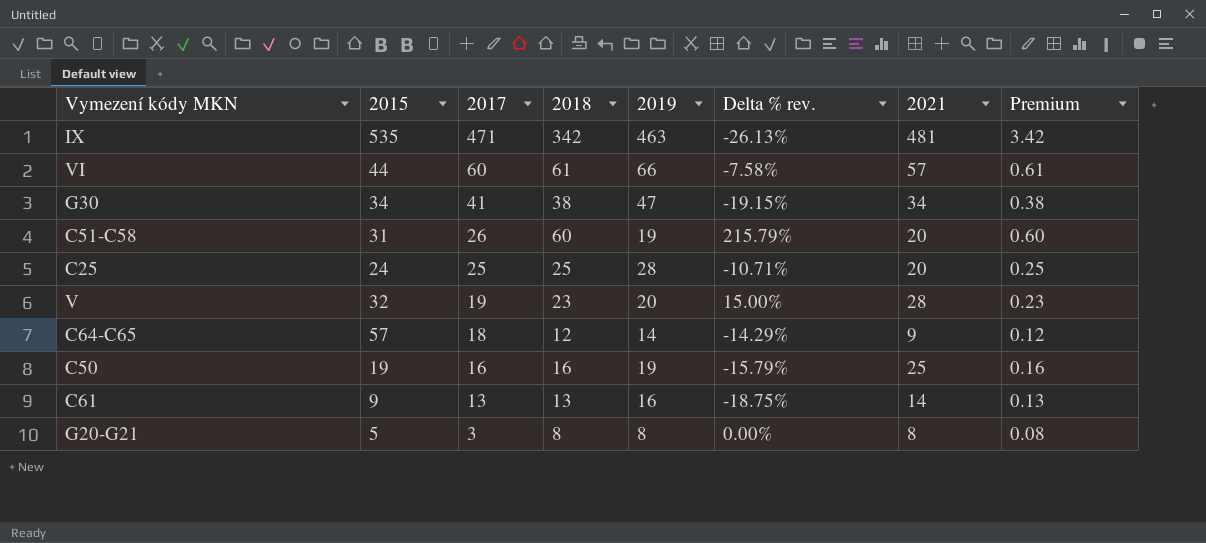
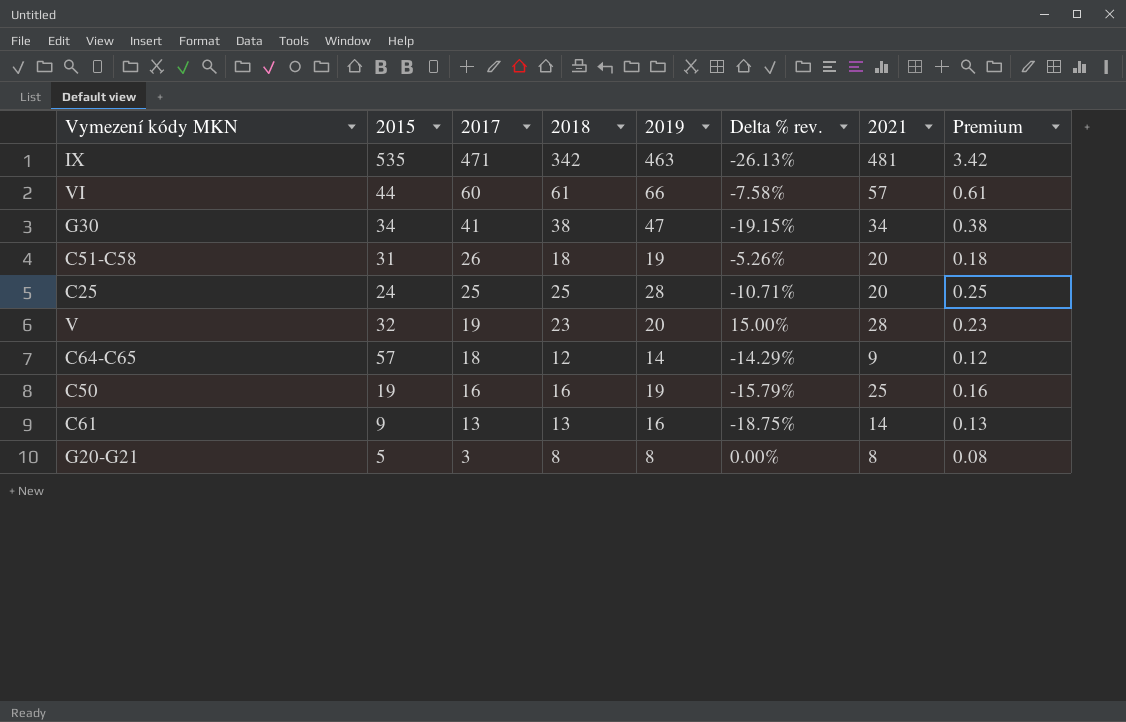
C51-C58 | 2018: 60 -> 18
C51-C58 | Delta % rev.: 215.79% -> -5.26%
C51-C58 | Premium: 0.60 -> 0.18

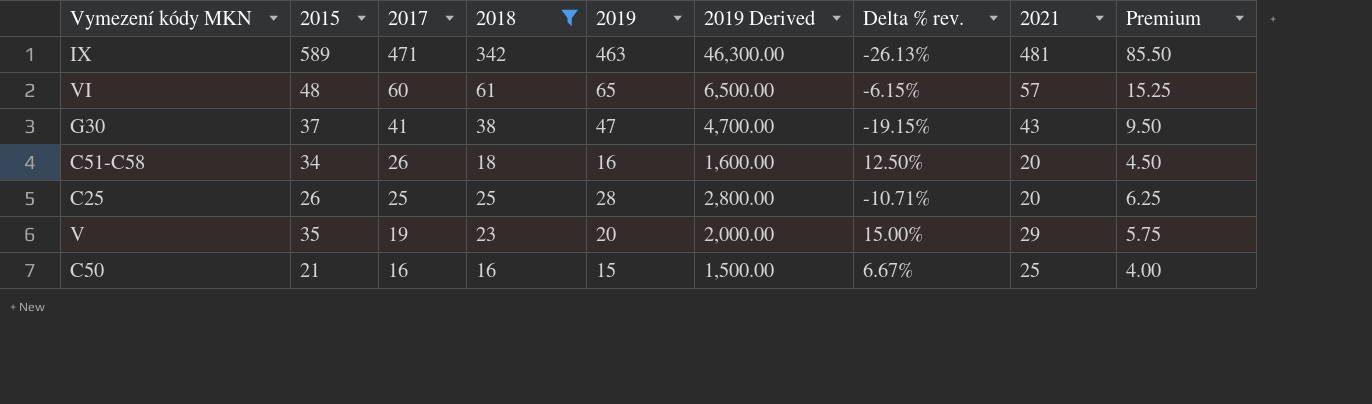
filter: none -> 2018 >= 16
column 2019 Derived | formula: none -> [2019] * 100
column Premium | formula: [2018] * 0.01 -> [2018] * 0.25
IX | 2015: 535 -> 589
VI | 2015: 44 -> 48
VI | 2019: 66 -> 65
VI | Delta % rev.: -7.58% -> -6.15%
G30 | 2015: 34 -> 37
G30 | 2021: 34 -> 43
C51-C58 | 2015: 31 -> 34
C51-C58 | 2019: 19 -> 16
C51-C58 | Delta % rev.: -5.26% -> 12.50%
C25 | 2015: 24 -> 26
V | 2015: 32 -> 35
V | 2021: 28 -> 29
C50 | 2015: 19 -> 21
C50 | 2019: 19 -> 15
C50 | Delta % rev.: -15.79% -> 6.67%

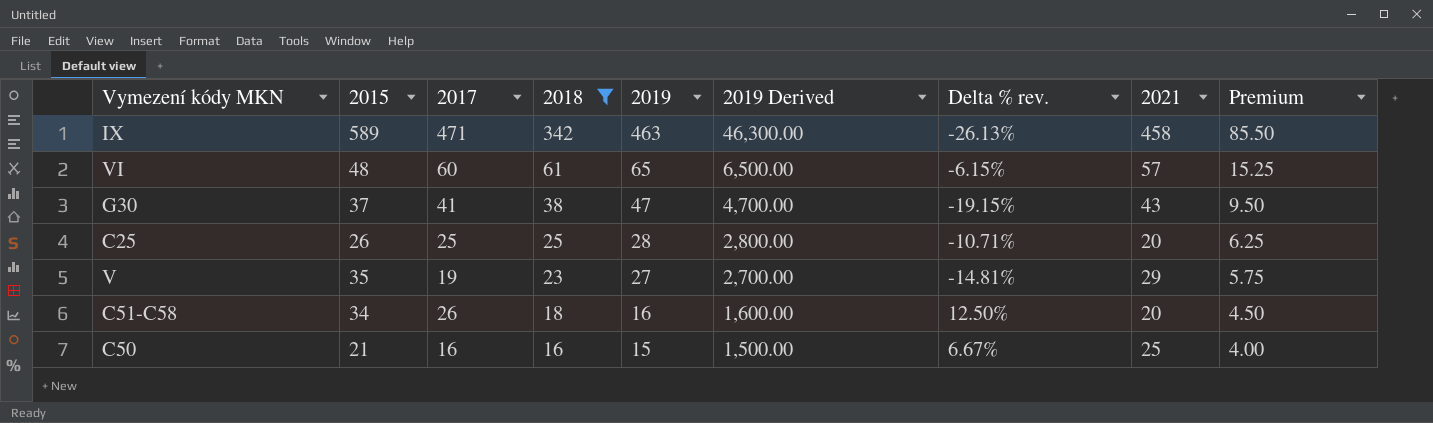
row order: 2017 descending -> 2018 descending
IX | 2021: 481 -> 458
V | 2019: 20 -> 27
V | 2019 Derived: 2,000.00 -> 2,700.00
V | Delta % rev.: 15.00% -> -14.81%

